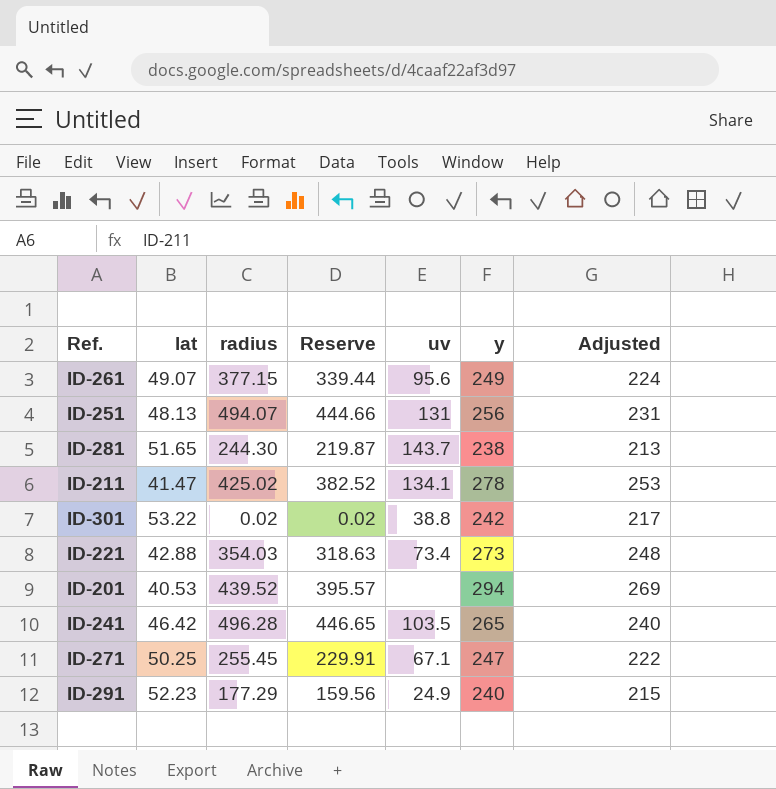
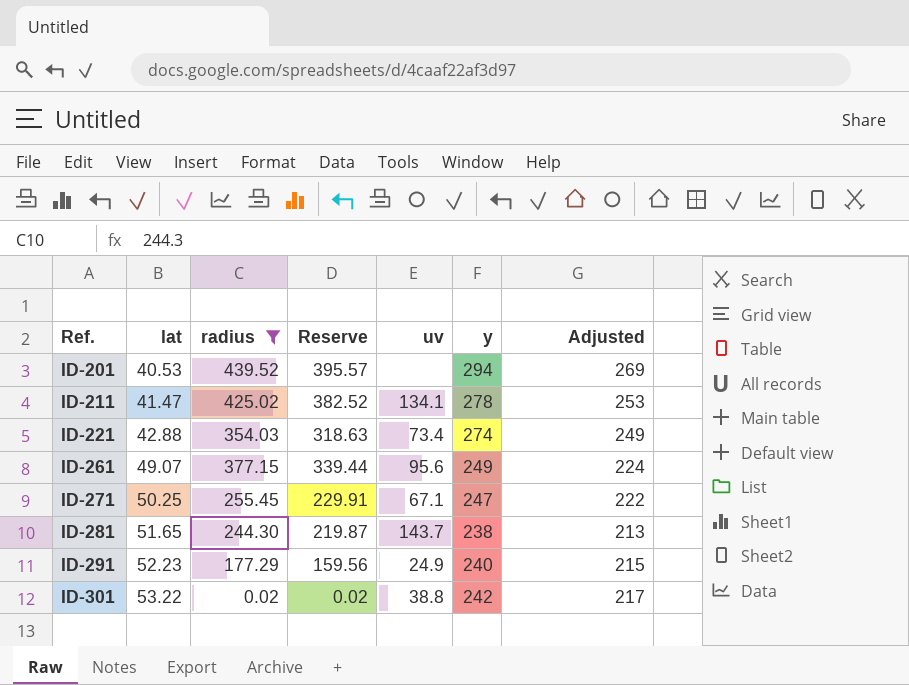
filter: none -> radius <= 439.52
row order: none -> Ref. ascending
ID-221 | y: 273 -> 274
ID-221 | Adjusted: 248 -> 249

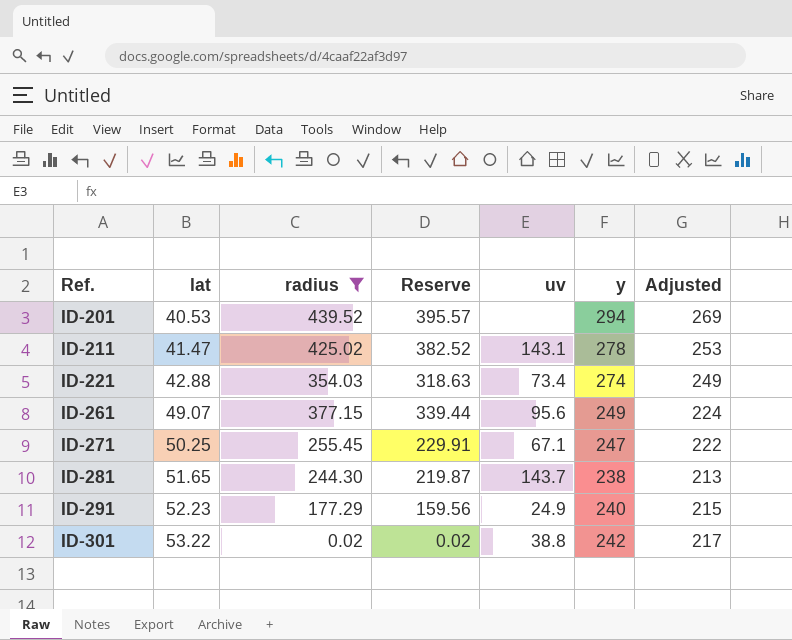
ID-211 | uv: 134.1 -> 143.1

